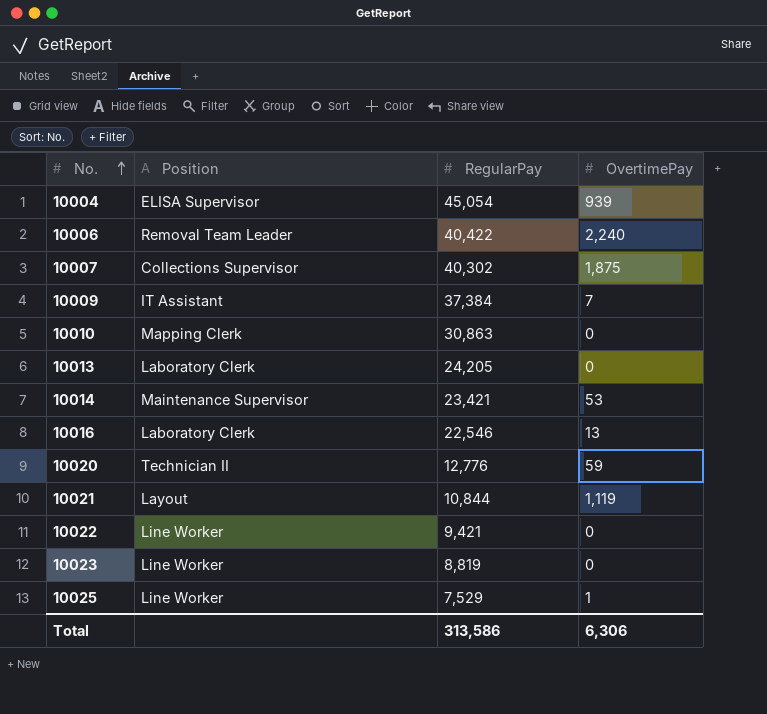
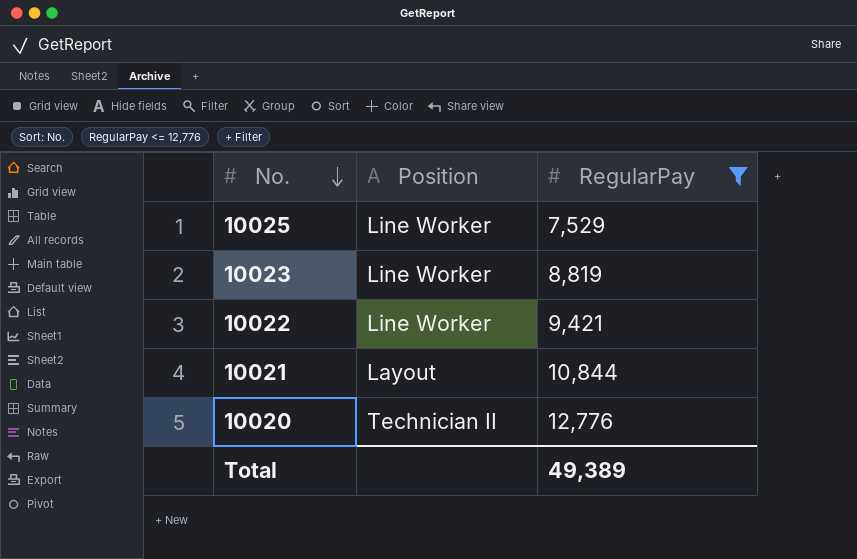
filter: none -> RegularPay <= 12,776
row order: No. ascending -> No. descending
column OvertimePay | position: 4 -> none
Total | RegularPay: 313,586 -> 49,389

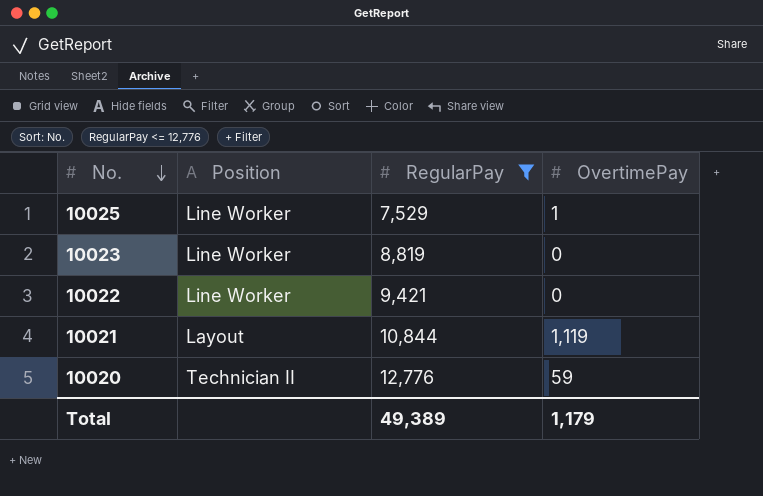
column OvertimePay | position: none -> 4

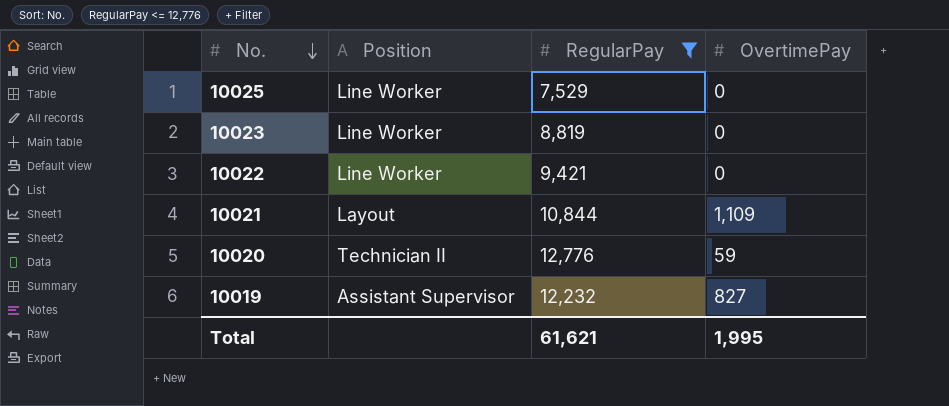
10025 | OvertimePay: 1 -> 0
10021 | OvertimePay: 1,119 -> 1,109
row 10019: none -> Assistant Supervisor | 12,232 | 827
Total | RegularPay: 49,389 -> 61,621
Total | OvertimePay: 1,179 -> 1,995

